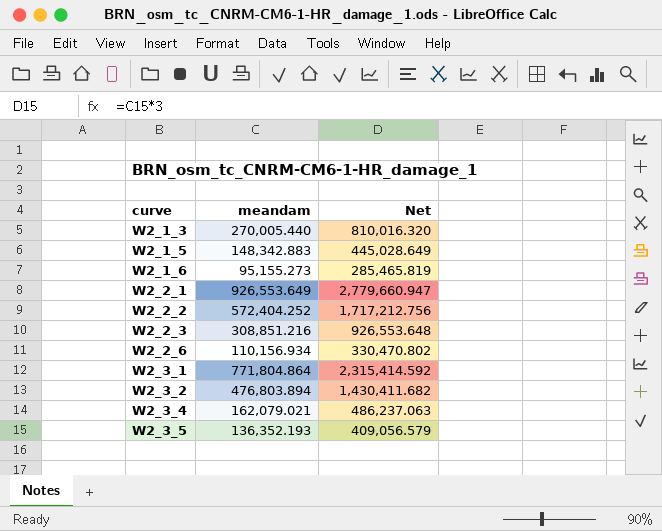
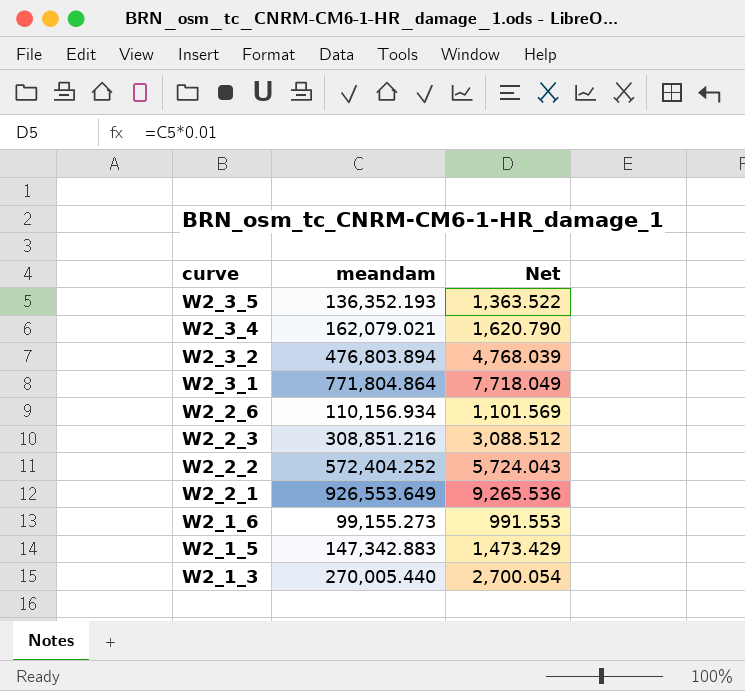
row order: curve ascending -> curve descending
column Net | formula: [meandam] * 3 -> [meandam] * 0.01
W2_1_6 | meandam: 95,155.273 -> 99,155.273
W2_1_5 | meandam: 148,342.883 -> 147,342.883

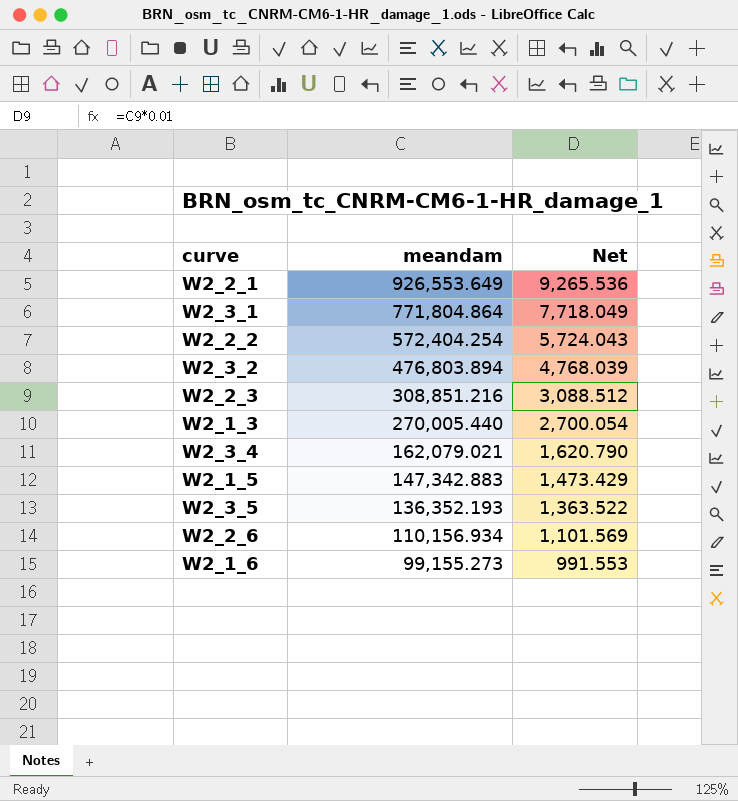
row order: curve descending -> meandam descending
W2_2_2 | meandam: 572,404.252 -> 572,404.254

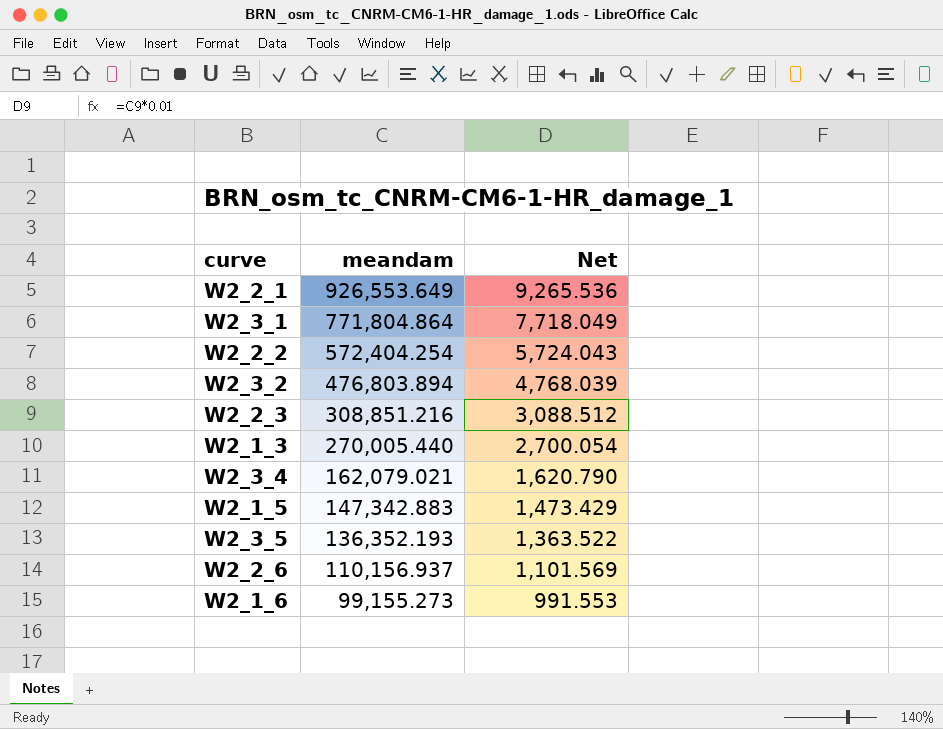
W2_2_6 | meandam: 110,156.934 -> 110,156.937

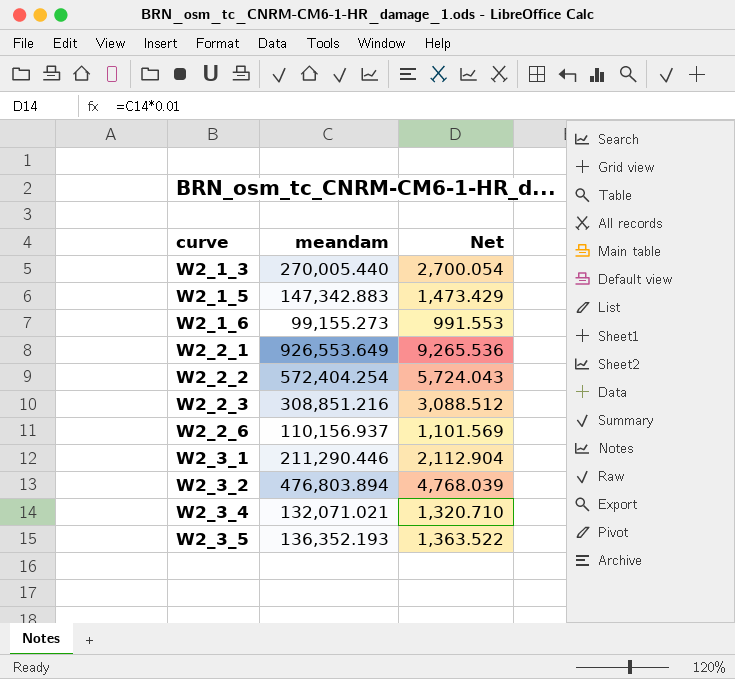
row order: meandam descending -> curve ascending
W2_3_1 | meandam: 771,804.864 -> 211,290.446
W2_3_1 | Net: 7,718.049 -> 2,112.904
W2_3_4 | meandam: 162,079.021 -> 132,071.021
W2_3_4 | Net: 1,620.790 -> 1,320.710

